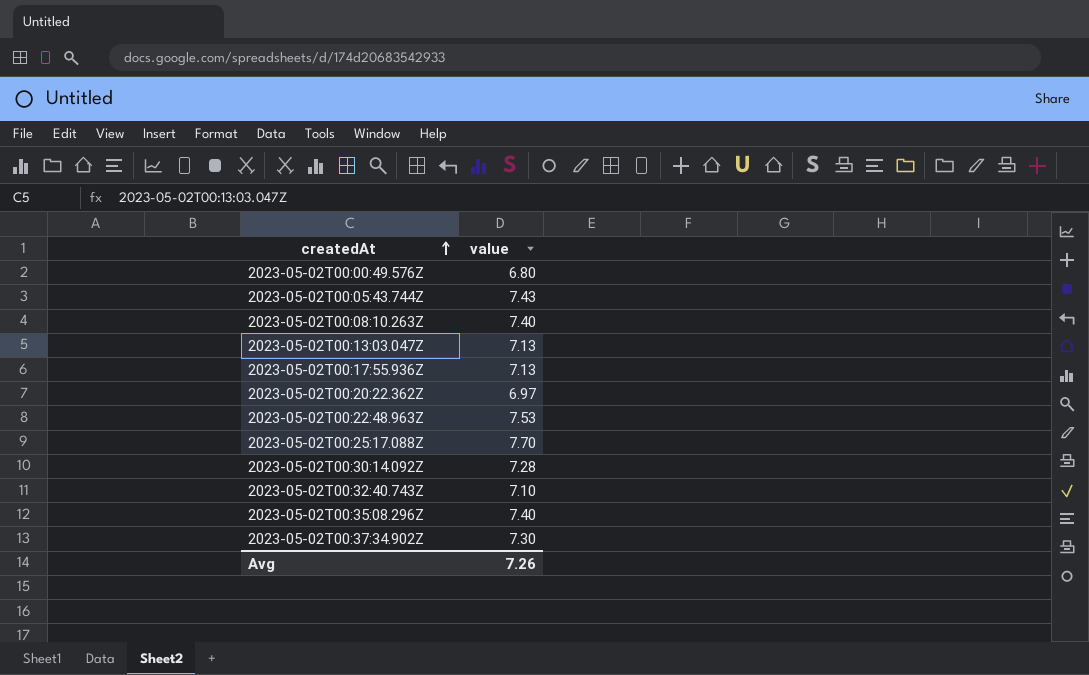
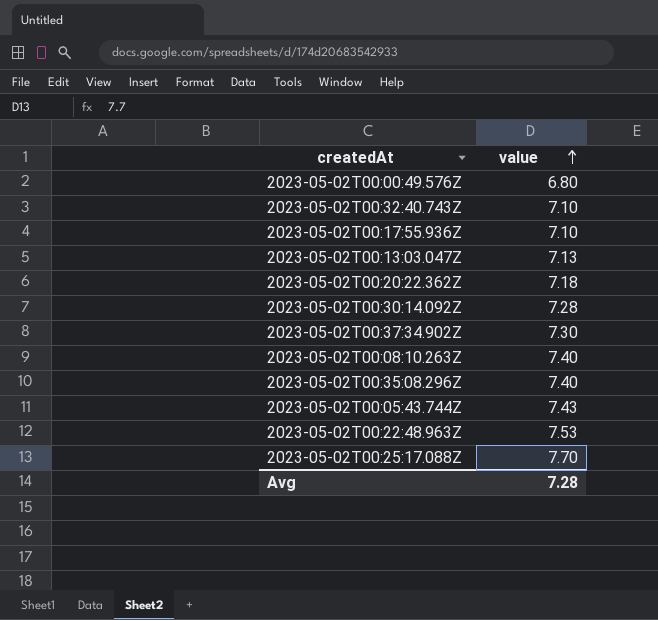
row order: createdAt ascending -> value ascending
2023-05-02T00:17:55.936Z | value: 7.13 -> 7.10
2023-05-02T00:20:22.362Z | value: 6.97 -> 7.18
Avg | value: 7.26 -> 7.28

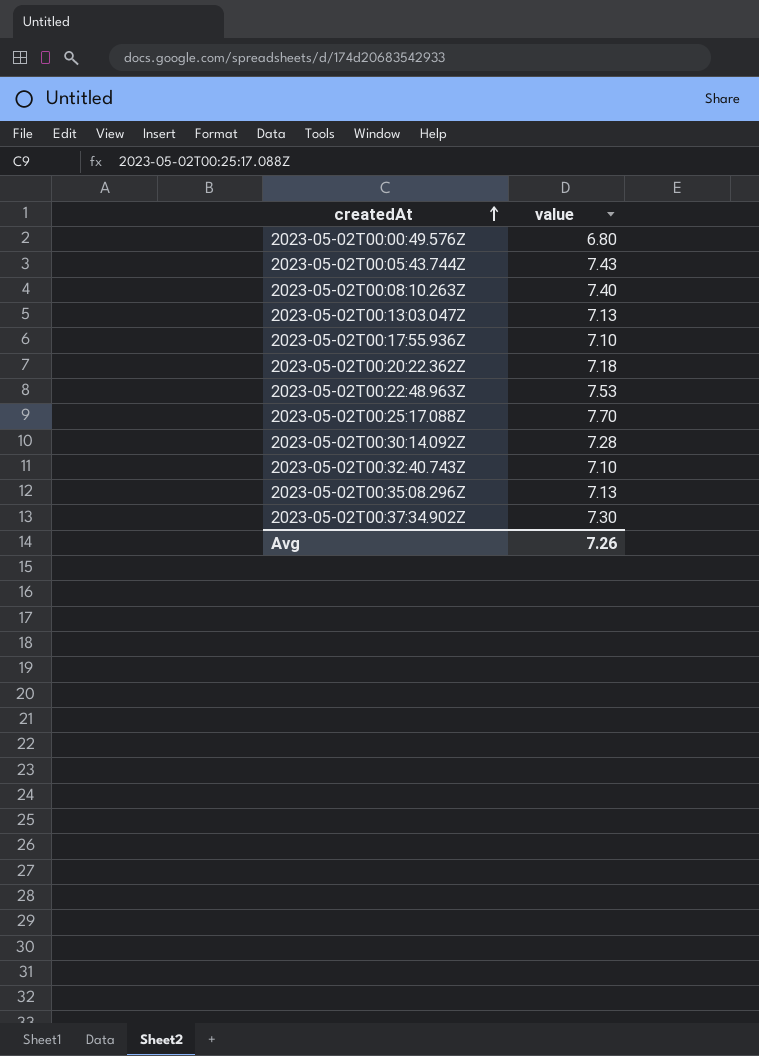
row order: value ascending -> createdAt ascending
2023-05-02T00:35:08.296Z | value: 7.40 -> 7.13
Avg | value: 7.28 -> 7.26

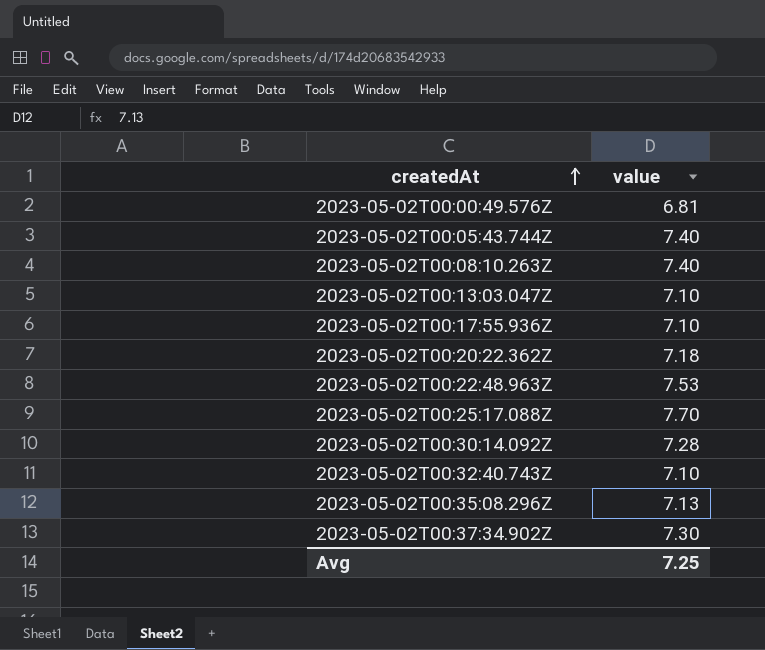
2023-05-02T00:00:49.576Z | value: 6.80 -> 6.81
2023-05-02T00:05:43.744Z | value: 7.43 -> 7.40
2023-05-02T00:13:03.047Z | value: 7.13 -> 7.10
Avg | value: 7.26 -> 7.25

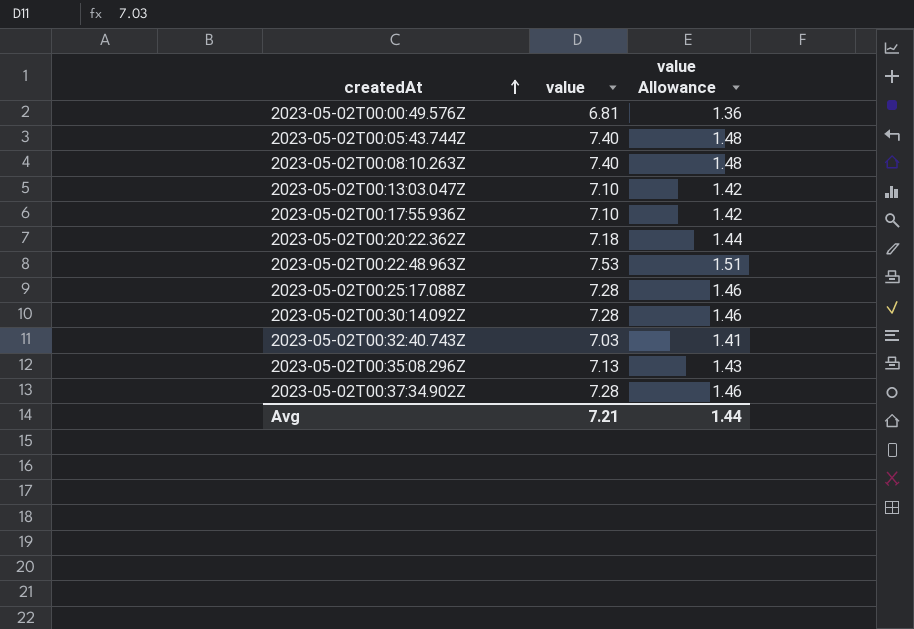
column value Allowance | formula: none -> [value] * 0.2
2023-05-02T00:25:17.088Z | value: 7.70 -> 7.28
2023-05-02T00:32:40.743Z | value: 7.10 -> 7.03
2023-05-02T00:37:34.902Z | value: 7.30 -> 7.28
Avg | value: 7.25 -> 7.21

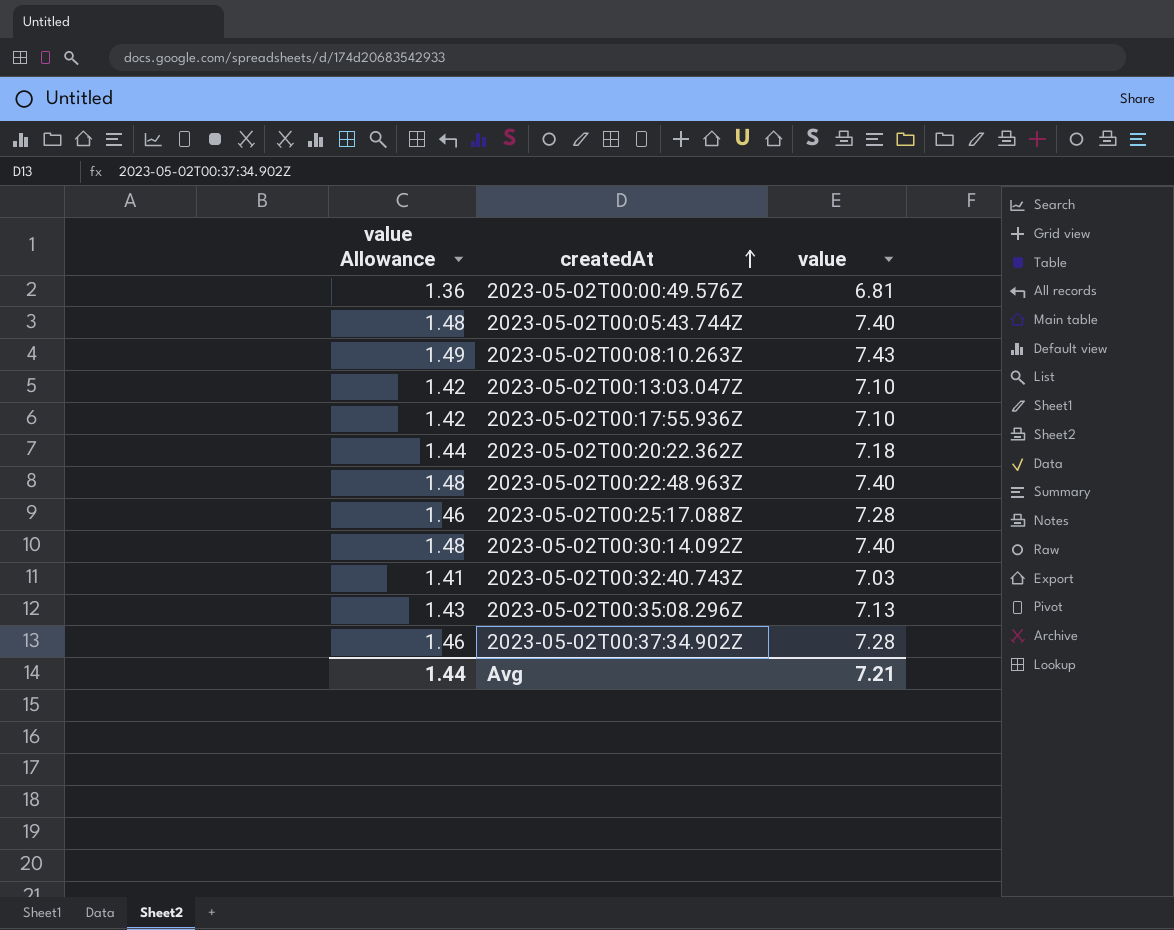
column value Allowance | position: 3 -> 1
2023-05-02T00:08:10.263Z | value Allowance: 1.48 -> 1.49
2023-05-02T00:08:10.263Z | value: 7.40 -> 7.43
2023-05-02T00:22:48.963Z | value Allowance: 1.51 -> 1.48
2023-05-02T00:22:48.963Z | value: 7.53 -> 7.40
2023-05-02T00:30:14.092Z | value Allowance: 1.46 -> 1.48
2023-05-02T00:30:14.092Z | value: 7.28 -> 7.40

